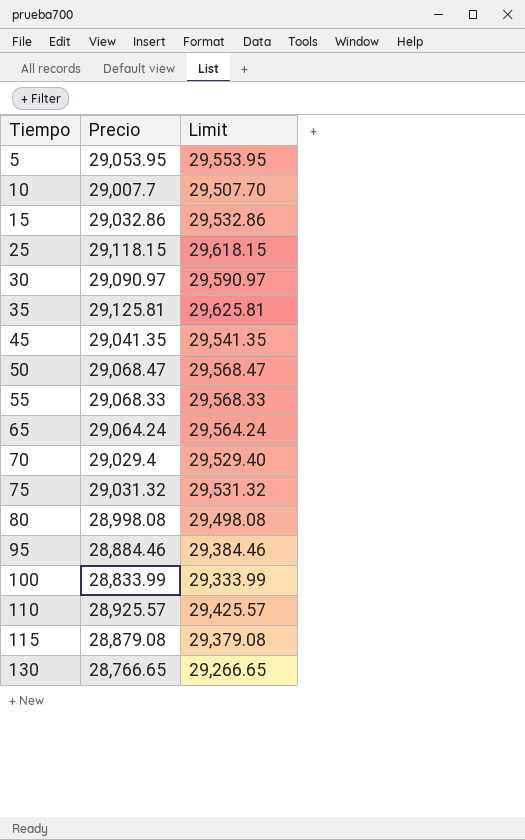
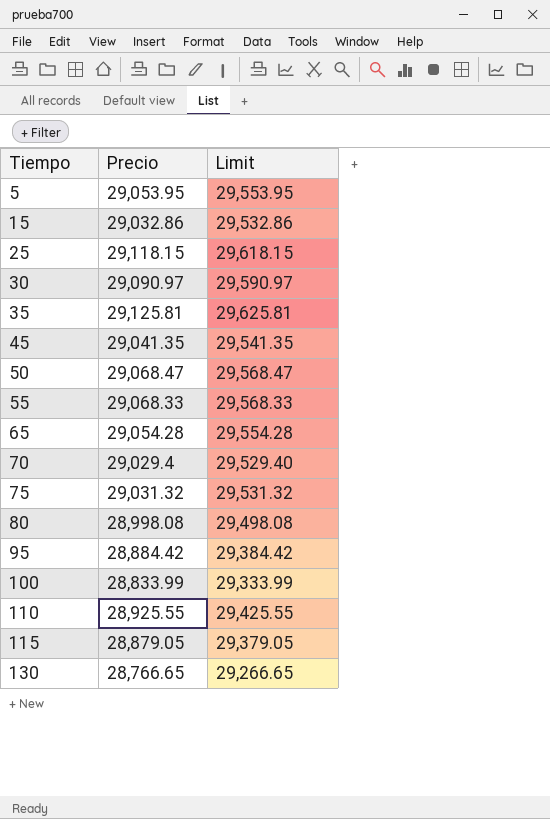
row 10: 29,007.7 | 29,507.70 -> none
65 | Precio: 29,064.24 -> 29,054.28
65 | Limit: 29,564.24 -> 29,554.28
95 | Precio: 28,884.46 -> 28,884.42
95 | Limit: 29,384.46 -> 29,384.42
110 | Precio: 28,925.57 -> 28,925.55
110 | Limit: 29,425.57 -> 29,425.55
115 | Precio: 28,879.08 -> 28,879.05
115 | Limit: 29,379.08 -> 29,379.05

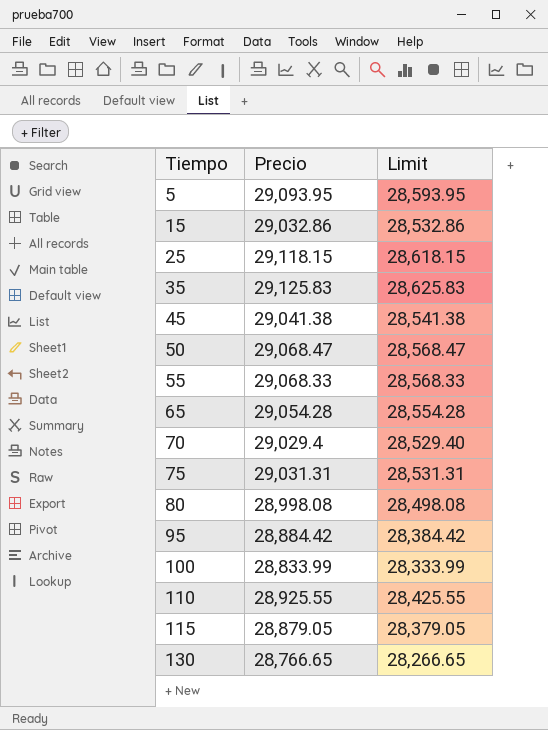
column Limit | formula: [Precio] + 500 -> [Precio] - 500
row 30: 29,090.97 | 29,590.97 -> none
5 | Precio: 29,053.95 -> 29,093.95
35 | Precio: 29,125.81 -> 29,125.83
45 | Precio: 29,041.35 -> 29,041.38
75 | Precio: 29,031.32 -> 29,031.31

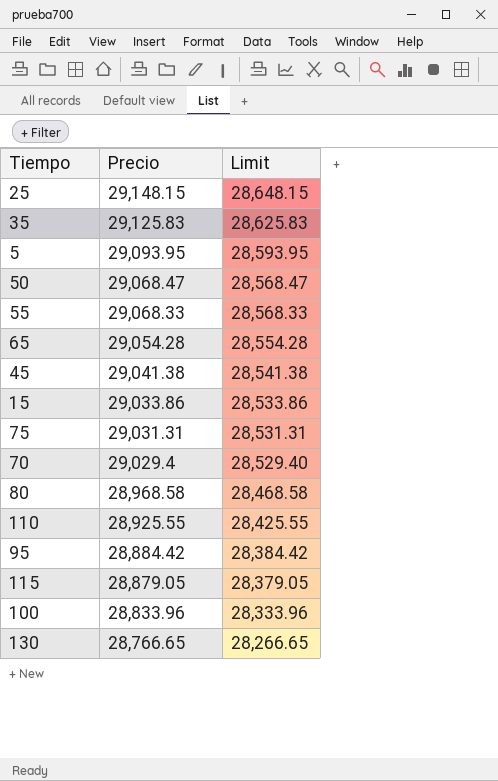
row order: Tiempo ascending -> Precio descending
25 | Precio: 29,118.15 -> 29,148.15
25 | Limit: 28,618.15 -> 28,648.15
15 | Precio: 29,032.86 -> 29,033.86
15 | Limit: 28,532.86 -> 28,533.86
80 | Precio: 28,998.08 -> 28,968.58
80 | Limit: 28,498.08 -> 28,468.58
100 | Precio: 28,833.99 -> 28,833.96
100 | Limit: 28,333.99 -> 28,333.96

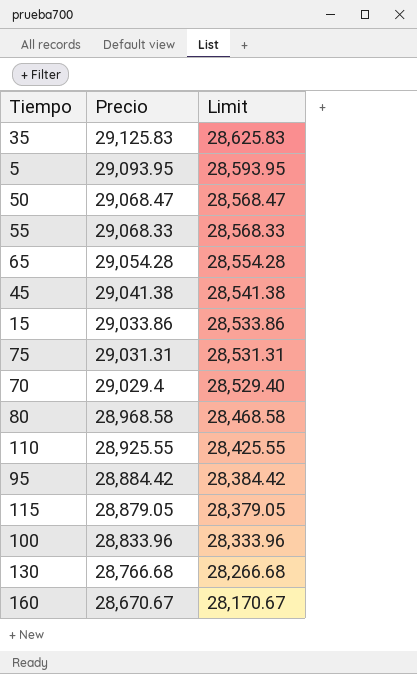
row 25: 29,148.15 | 28,648.15 -> none
130 | Precio: 28,766.65 -> 28,766.68
130 | Limit: 28,266.65 -> 28,266.68
row 160: none -> 28,670.67 | 28,170.67

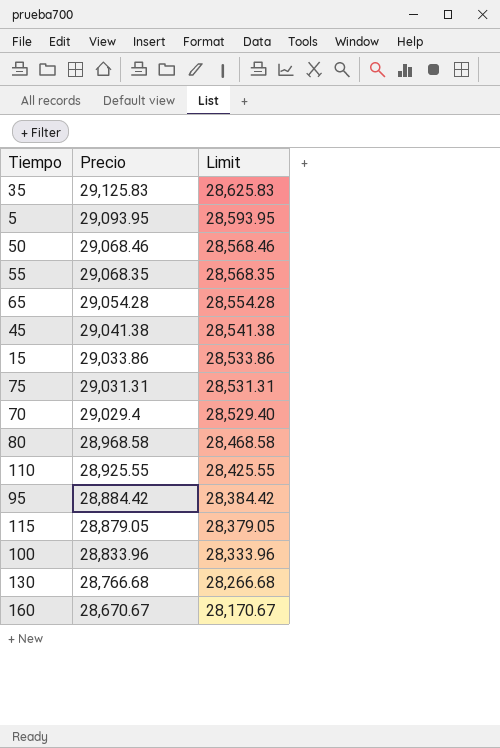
50 | Precio: 29,068.47 -> 29,068.46
50 | Limit: 28,568.47 -> 28,568.46
55 | Precio: 29,068.33 -> 29,068.35
55 | Limit: 28,568.33 -> 28,568.35

